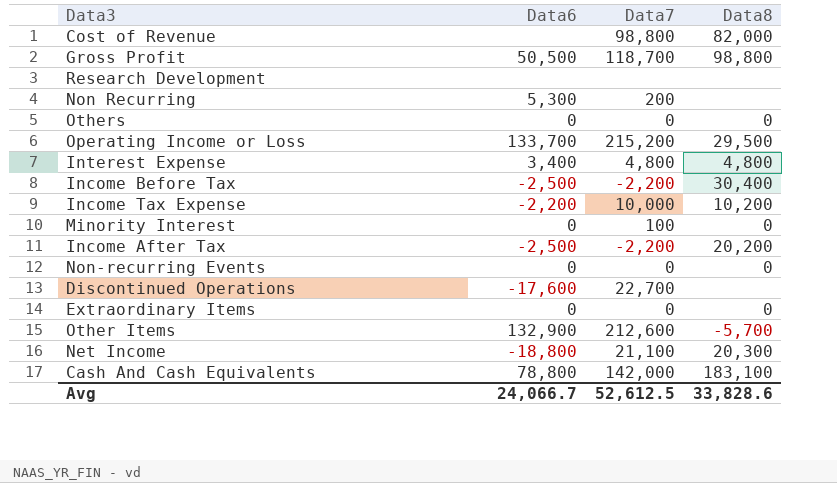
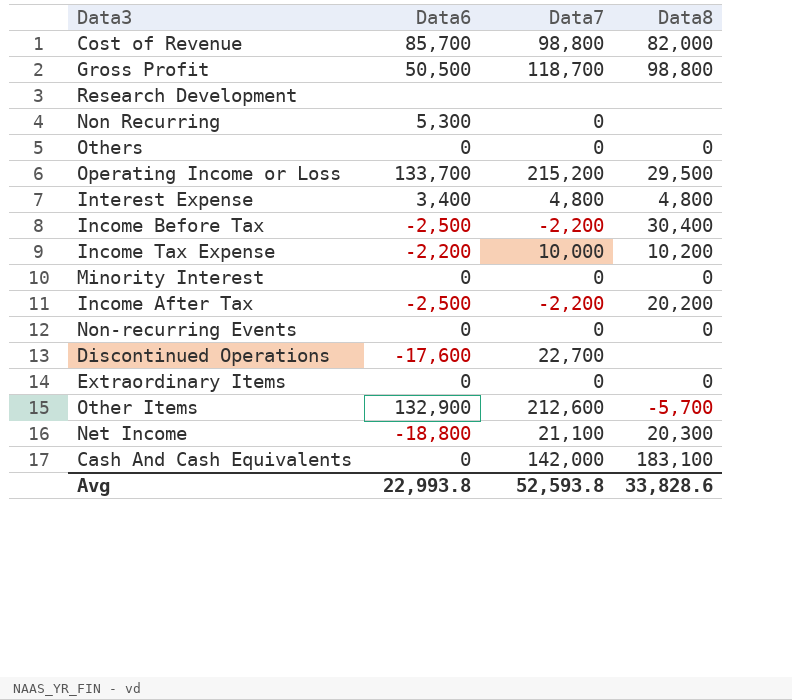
Cost of Revenue | Data6: none -> 85,700
Non Recurring | Data7: 200 -> 0
Minority Interest | Data7: 100 -> 0
Cash And Cash Equivalents | Data6: 78,800 -> 0
Avg | Data6: 24,066.7 -> 22,993.8
Avg | Data7: 52,612.5 -> 52,593.8

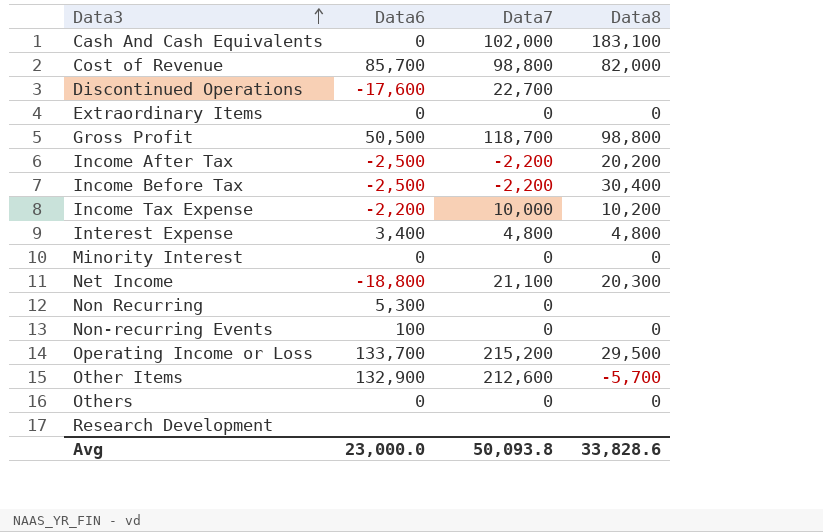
row order: none -> Data3 ascending
Cash And Cash Equivalents | Data7: 142,000 -> 102,000
Non-recurring Events | Data6: 0 -> 100
Avg | Data6: 22,993.8 -> 23,000.0
Avg | Data7: 52,593.8 -> 50,093.8

